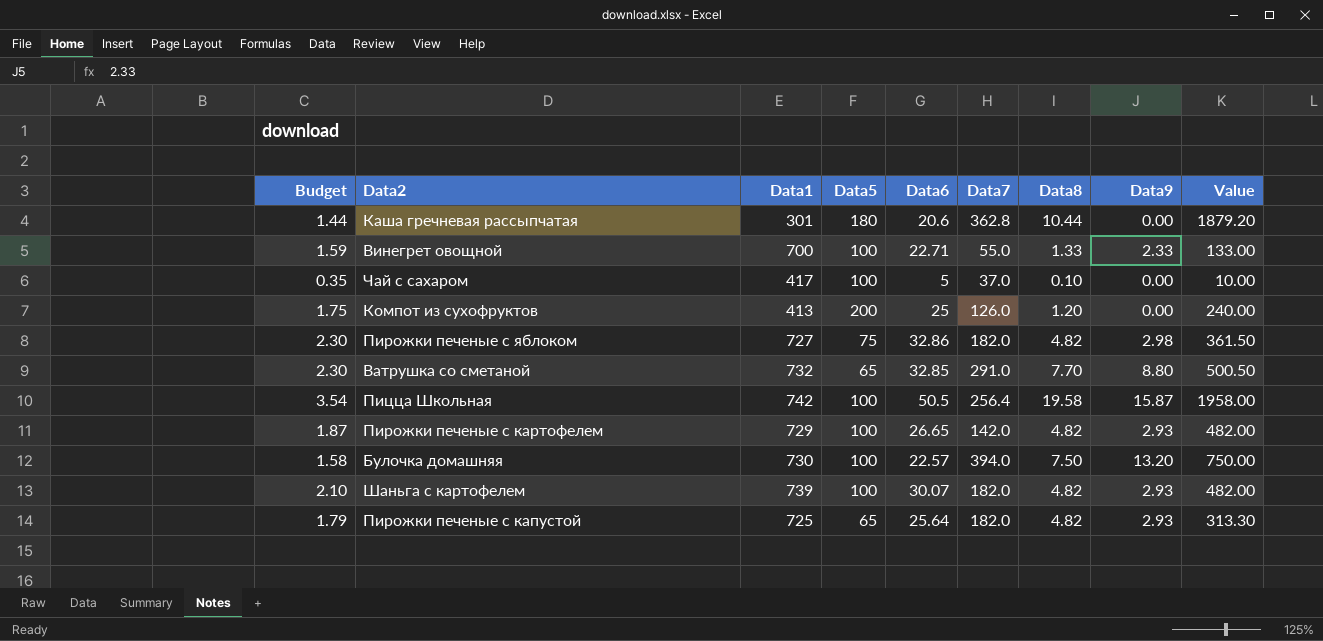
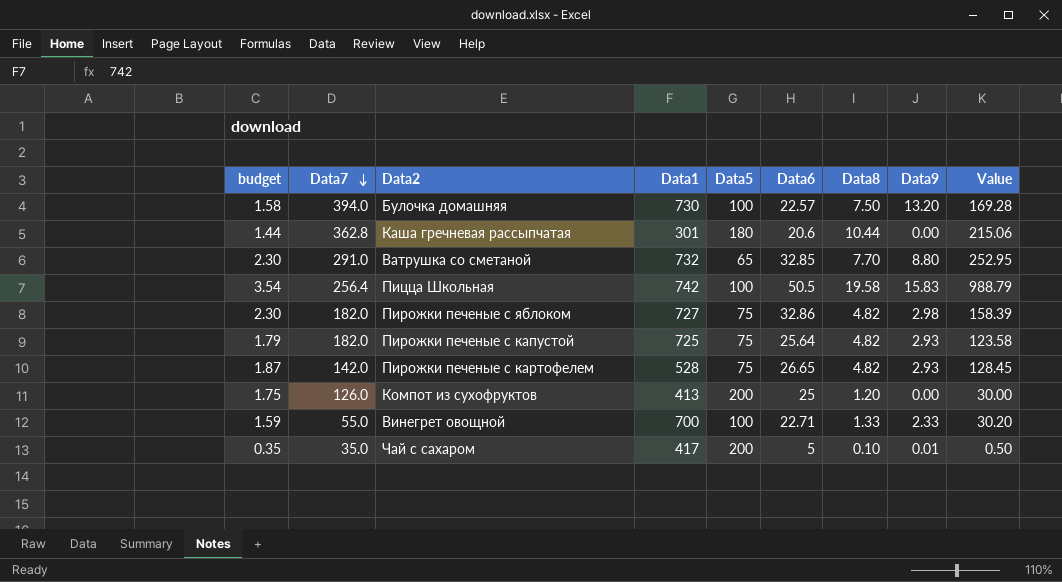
row order: none -> Data7 descending
column name: Budget -> budget
column Data7 | position: 6 -> 2
column Value | formula: [Data5] * [Data8] -> [Data6] * [Data8]
row Шаньга с картофелем: 2.10 | 739 | 100 | 30.07 | 182.0 | 4.82 | 2.93 | 482.00 -> none
Пицца Школьная | Data9: 15.87 -> 15.83
Пирожки печеные с капустой | Data5: 65 -> 75
Пирожки печеные с картофелем | Data1: 729 -> 528
Пирожки печеные с картофелем | Data5: 100 -> 75
Чай с сахаром | Data7: 37.0 -> 35.0
Чай с сахаром | Data5: 100 -> 200
Чай с сахаром | Data9: 0.00 -> 0.01

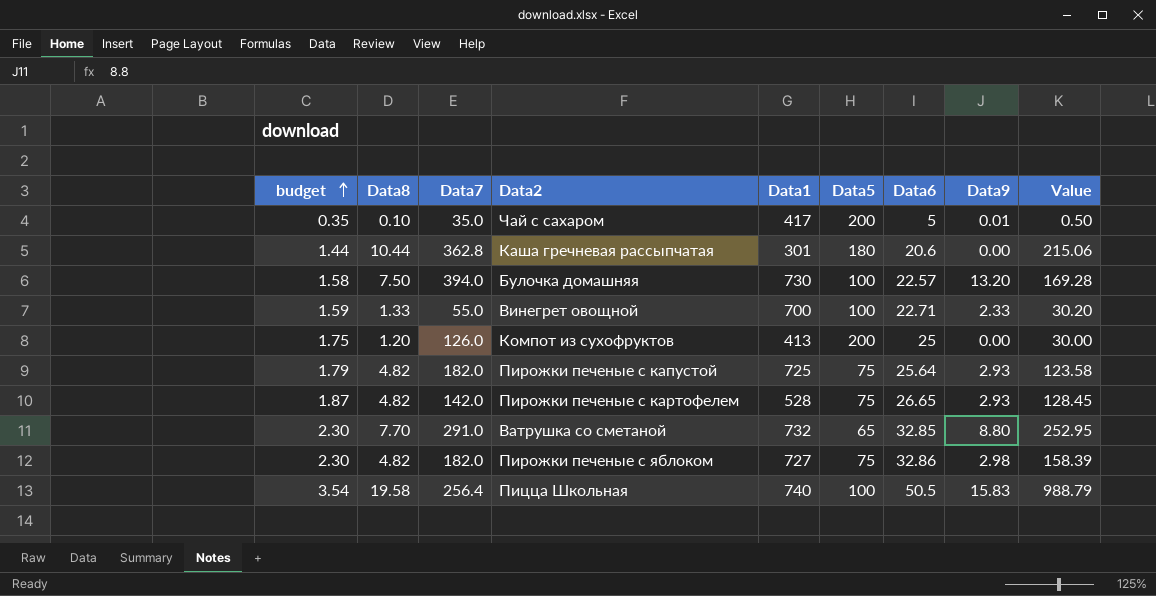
row order: Data7 descending -> budget ascending
column Data8 | position: 7 -> 2
Пицца Школьная | Data1: 742 -> 740

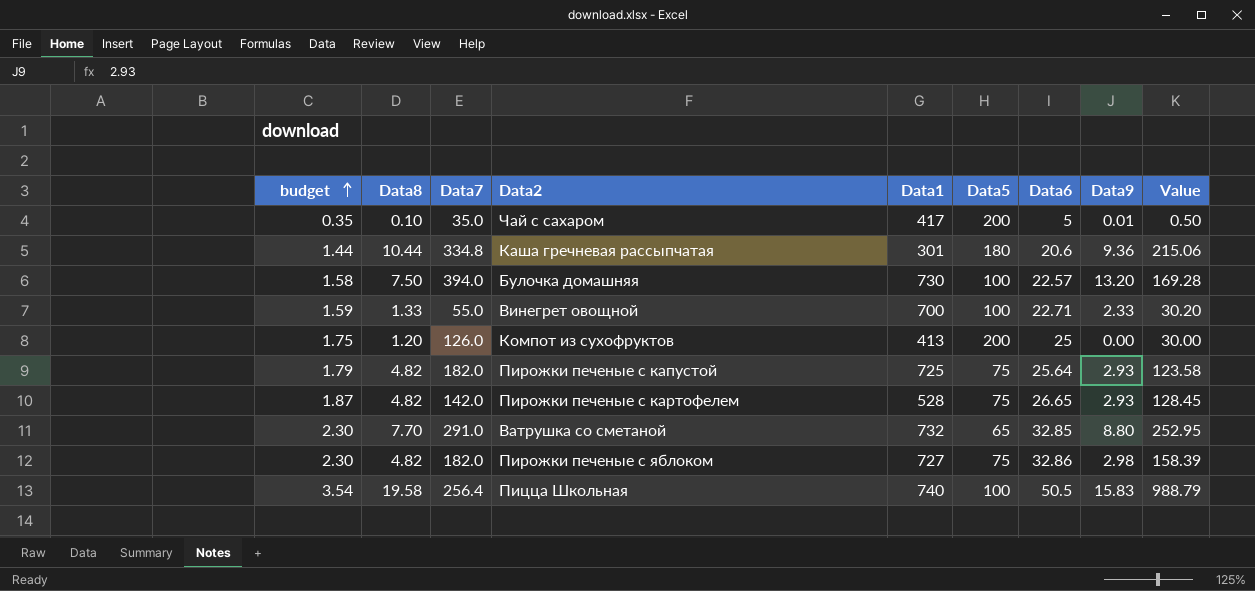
Каша гречневая рассыпчатая | Data7: 362.8 -> 334.8
Каша гречневая рассыпчатая | Data9: 0.00 -> 9.36

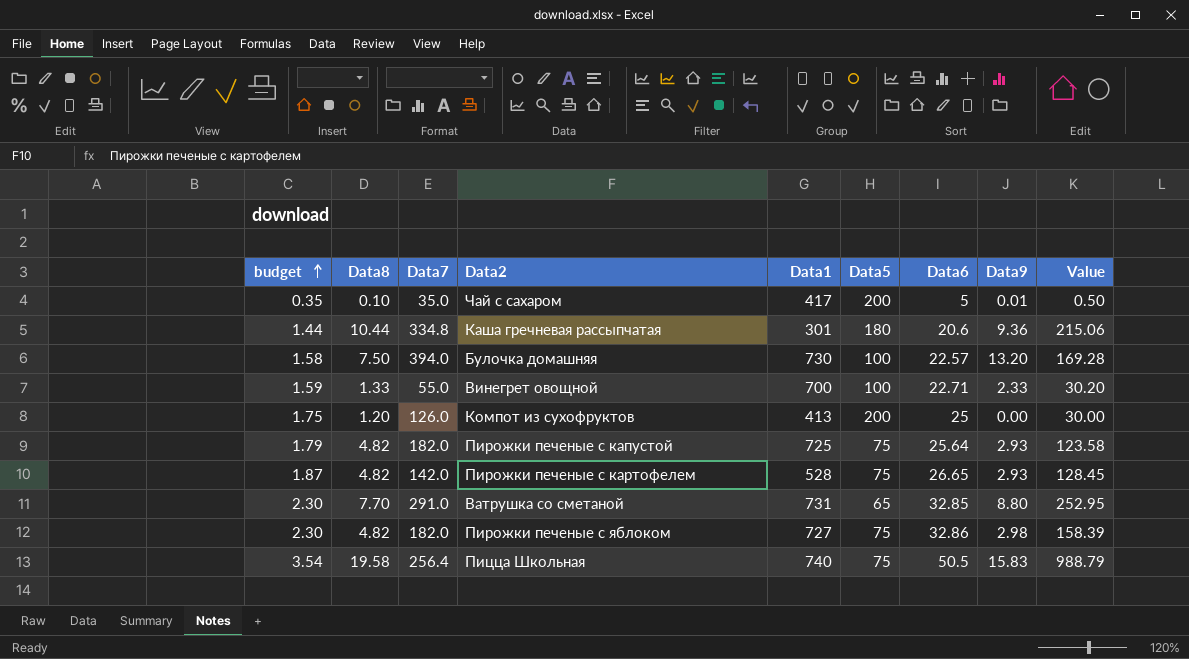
Ватрушка со сметаной | Data1: 732 -> 731
Пицца Школьная | Data5: 100 -> 75

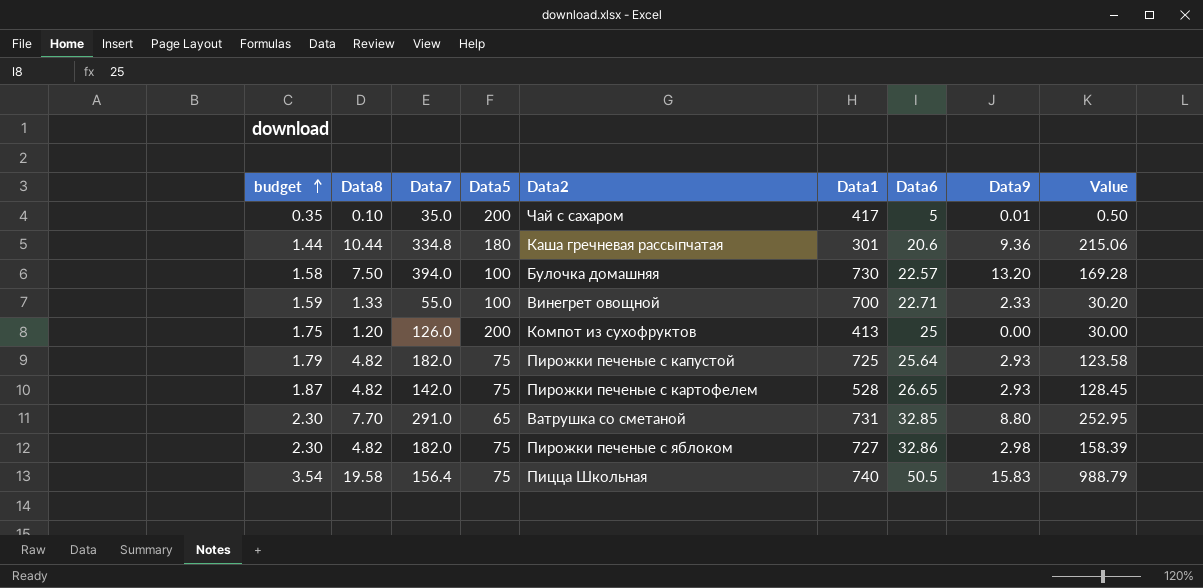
column Data5 | position: 6 -> 4
Пицца Школьная | Data7: 256.4 -> 156.4

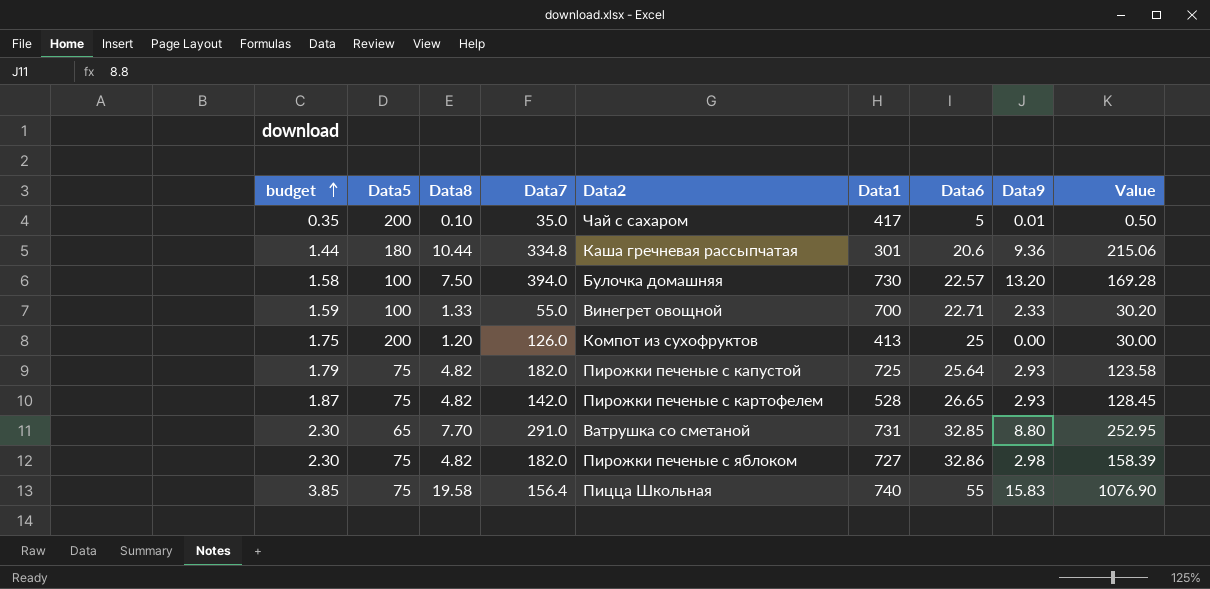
column Data5 | position: 4 -> 2
Пицца Школьная | budget: 3.54 -> 3.85
Пицца Школьная | Data6: 50.5 -> 55
Пицца Школьная | Value: 988.79 -> 1076.90

